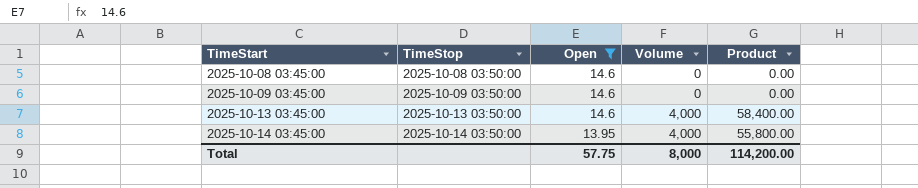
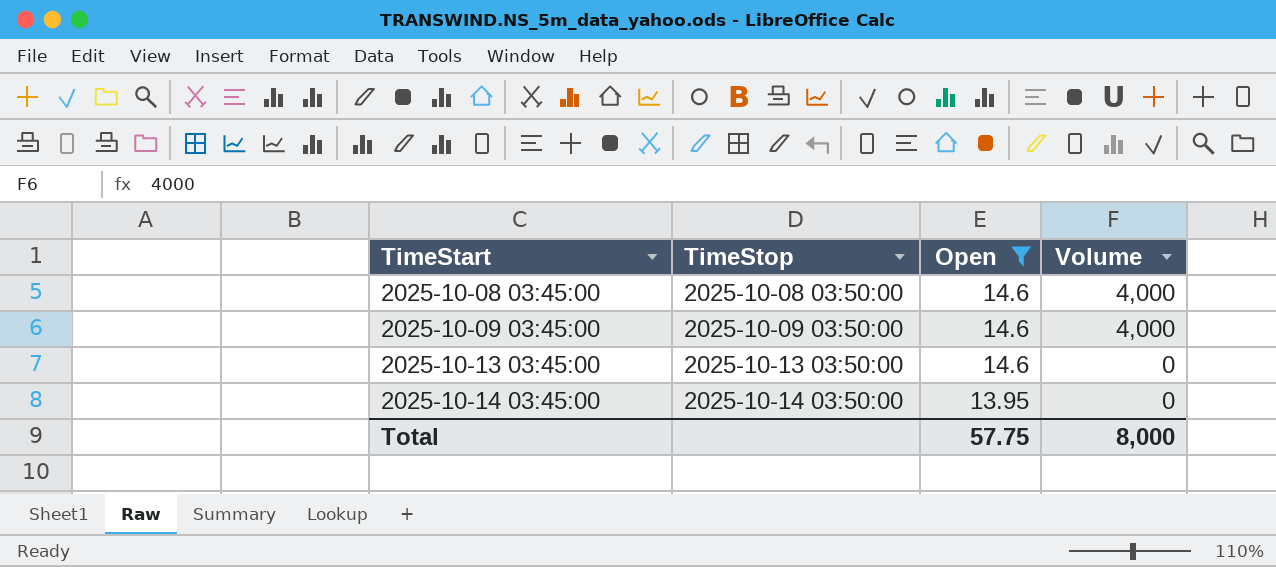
column Product | formula: [Open] * [Volume] -> none
2025-10-08 03:45:00 | Volume: 0 -> 4,000
2025-10-09 03:45:00 | Volume: 0 -> 4,000
2025-10-13 03:45:00 | Volume: 4,000 -> 0
2025-10-14 03:45:00 | Volume: 4,000 -> 0

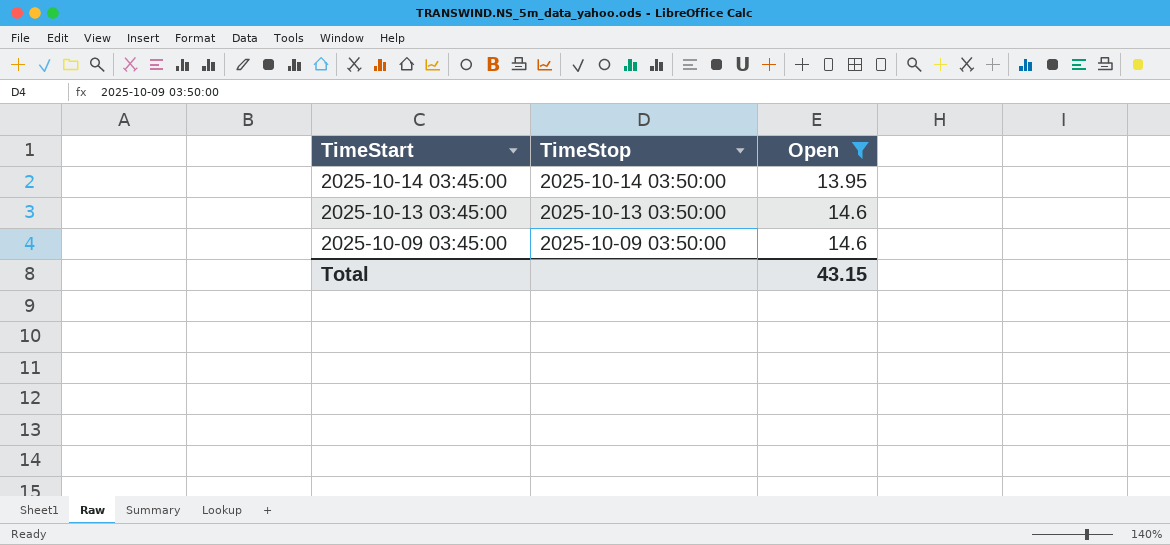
row order: TimeStart ascending -> TimeStart descending
column Volume | position: 4 -> none
row 2025-10-08 03:45:00: 2025-10-08 03:50:00 | 14.6 | 4,000 -> none
Total | Open: 57.75 -> 43.15

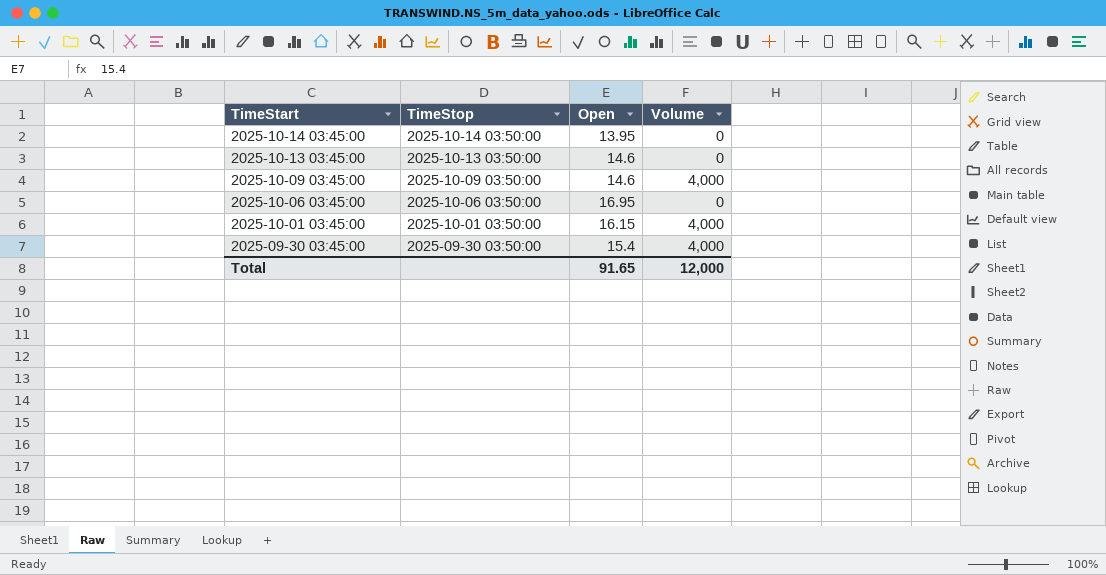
filter: Open <= 14.6 -> none
column Volume | position: none -> 4
Total | Open: 43.15 -> 91.65

